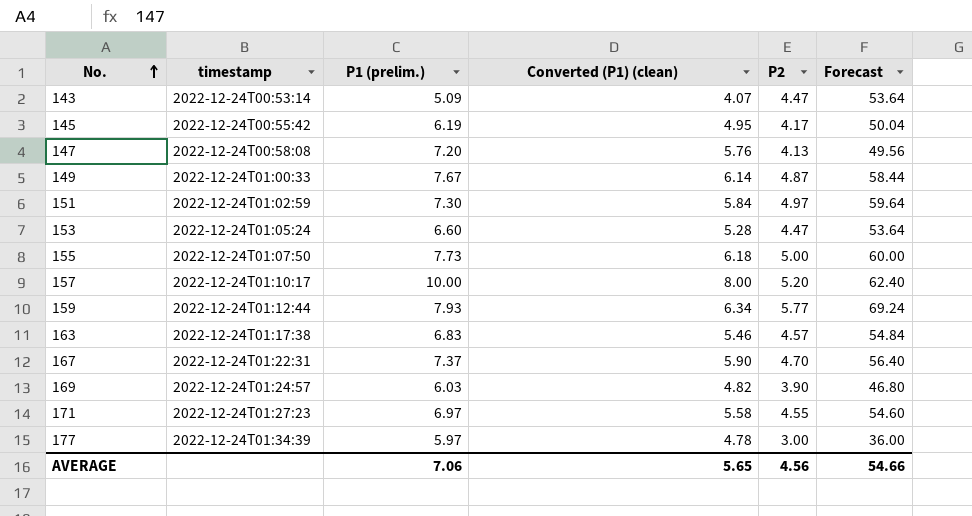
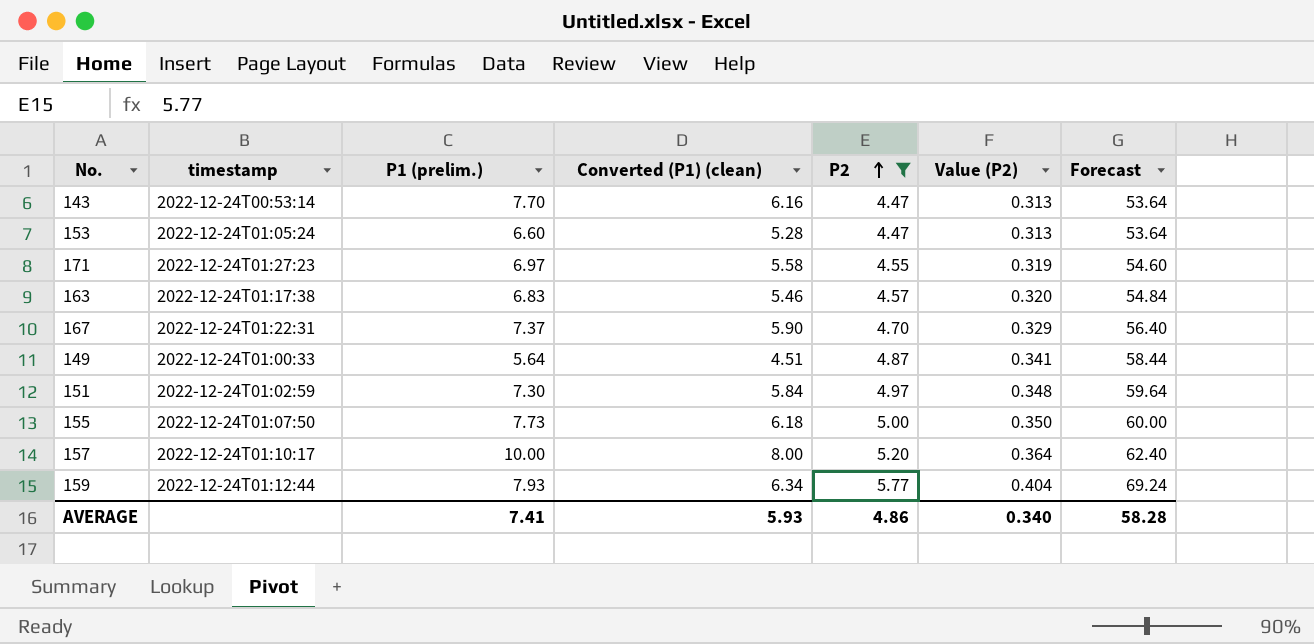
filter: none -> P2 >= 4.47
row order: No. ascending -> P2 ascending
column Value (P2) | formula: none -> [P2] * 0.07
143 | P1 (prelim.): 5.09 -> 7.70
143 | Converted (P1) (clean): 4.07 -> 6.16
149 | P1 (prelim.): 7.67 -> 5.64
149 | Converted (P1) (clean): 6.14 -> 4.51
AVERAGE | P1 (prelim.): 7.06 -> 7.41
AVERAGE | Converted (P1) (clean): 5.65 -> 5.93
AVERAGE | P2: 4.56 -> 4.86
AVERAGE | Forecast: 54.66 -> 58.28

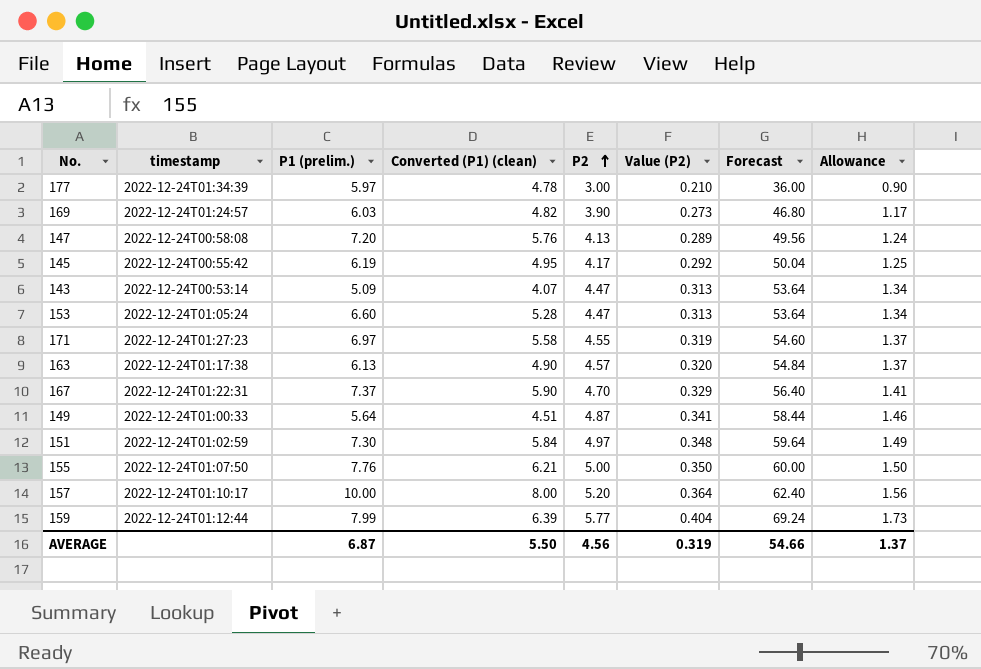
filter: P2 >= 4.47 -> none
column Allowance | formula: none -> [P2] * 0.3
143 | P1 (prelim.): 7.70 -> 5.09
143 | Converted (P1) (clean): 6.16 -> 4.07
163 | P1 (prelim.): 6.83 -> 6.13
163 | Converted (P1) (clean): 5.46 -> 4.90
155 | P1 (prelim.): 7.73 -> 7.76
155 | Converted (P1) (clean): 6.18 -> 6.21
159 | P1 (prelim.): 7.93 -> 7.99
159 | Converted (P1) (clean): 6.34 -> 6.39
AVERAGE | P1 (prelim.): 7.41 -> 6.87
AVERAGE | Converted (P1) (clean): 5.93 -> 5.50
AVERAGE | P2: 4.86 -> 4.56
AVERAGE | Value (P2): 0.340 -> 0.319
AVERAGE | Forecast: 58.28 -> 54.66

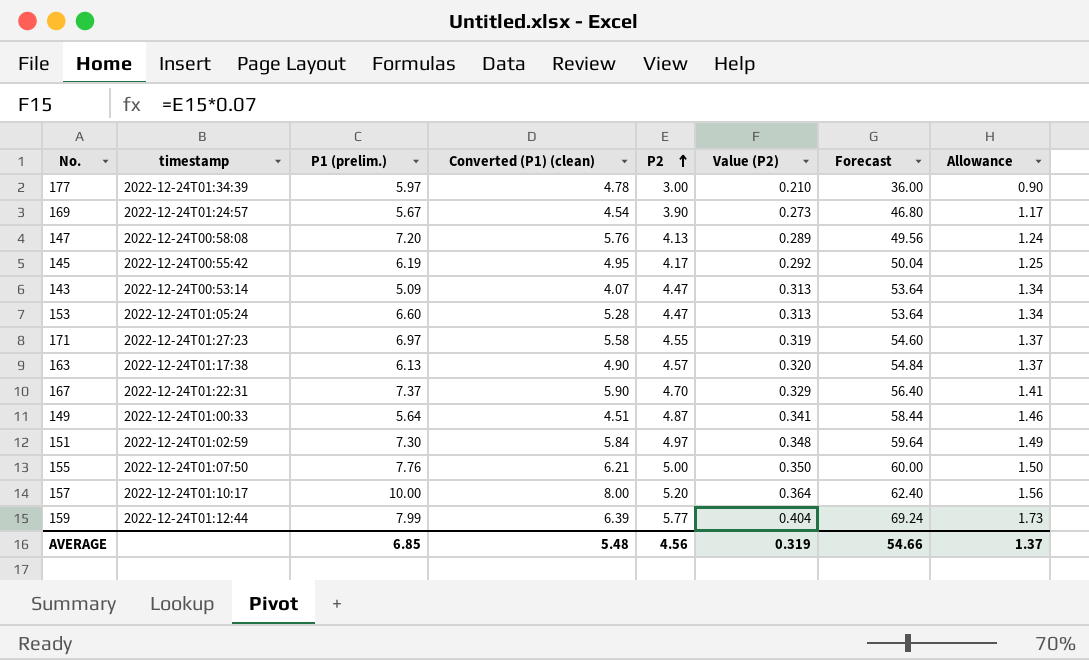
169 | P1 (prelim.): 6.03 -> 5.67
169 | Converted (P1) (clean): 4.82 -> 4.54
AVERAGE | P1 (prelim.): 6.87 -> 6.85
AVERAGE | Converted (P1) (clean): 5.50 -> 5.48

